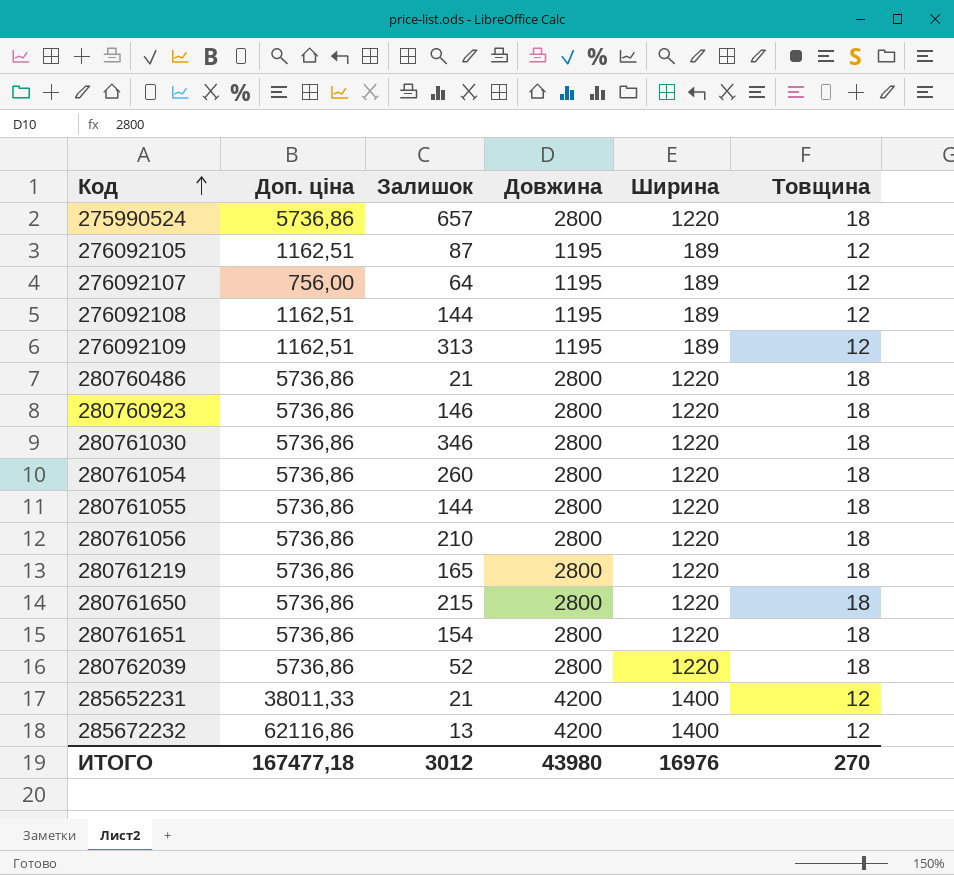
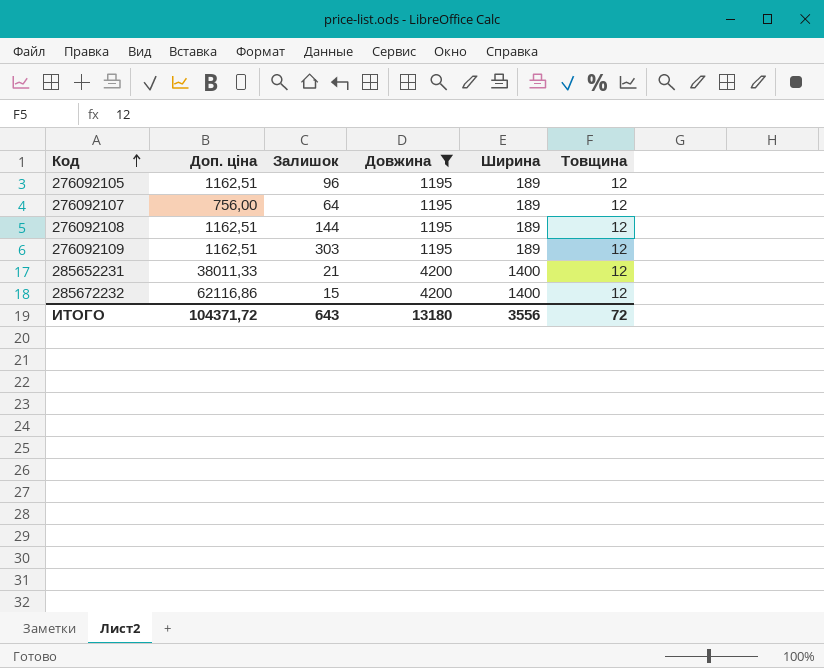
filter: none -> Довжина != 2800
276092105 | Залишок: 87 -> 96
276092109 | Залишок: 313 -> 303
285672232 | Залишок: 13 -> 15
ИТОГО | Доп. ціна: 167477,18 -> 104371,72
ИТОГО | Залишок: 3012 -> 643
ИТОГО | Довжина: 43980 -> 13180
ИТОГО | Ширина: 16976 -> 3556
ИТОГО | Товщина: 270 -> 72

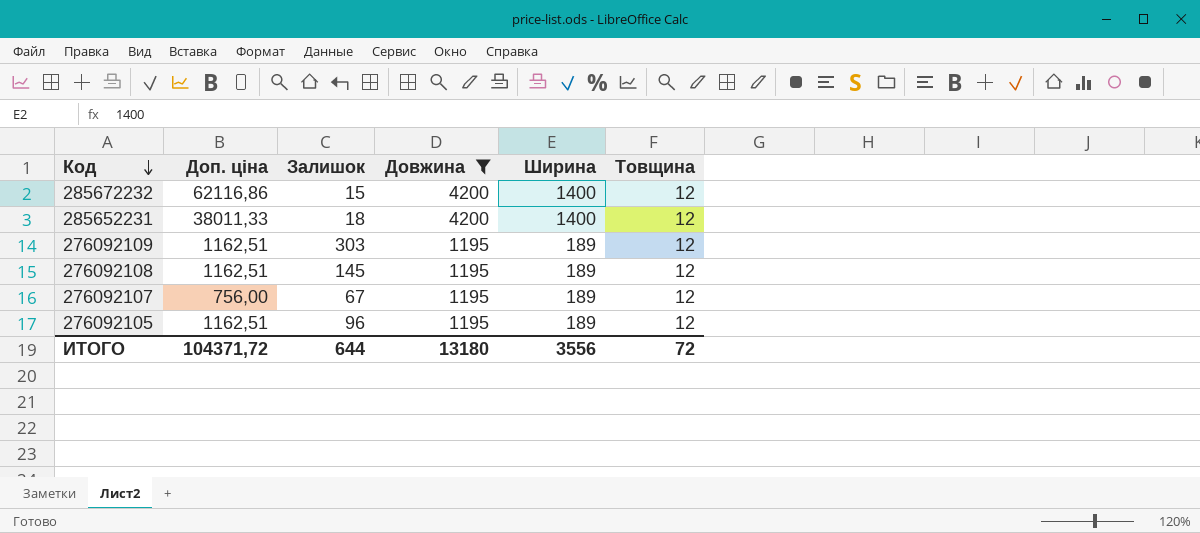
row order: Код ascending -> Код descending
285652231 | Залишок: 21 -> 18
276092108 | Залишок: 144 -> 145
276092107 | Залишок: 64 -> 67
ИТОГО | Залишок: 643 -> 644

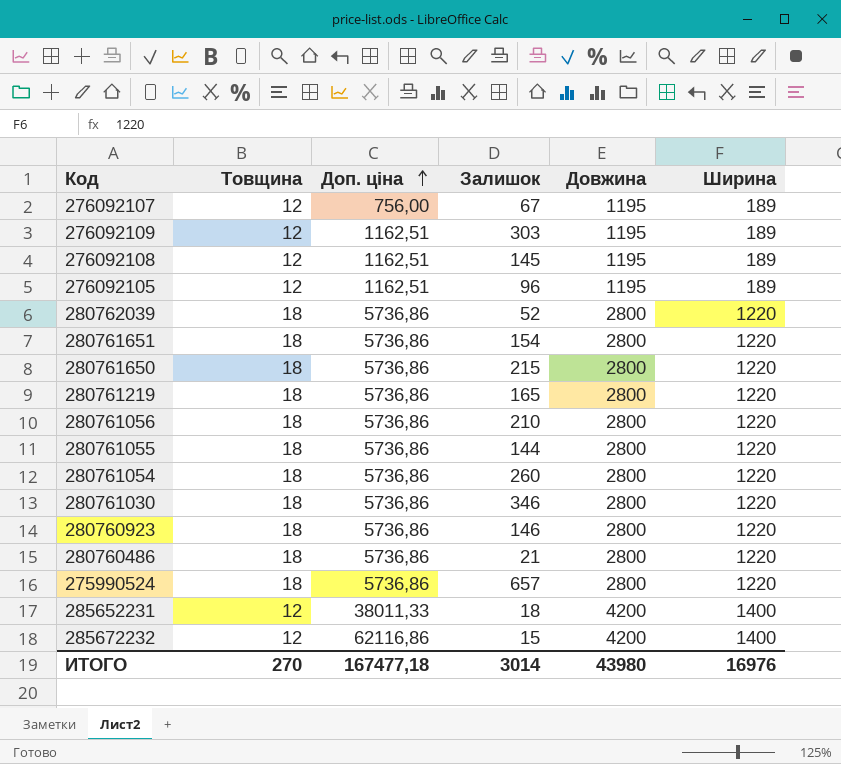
filter: Довжина != 2800 -> none
row order: Код descending -> Доп. ціна ascending
column Товщина | position: 6 -> 2
ИТОГО | Товщина: 72 -> 270
ИТОГО | Доп. ціна: 104371,72 -> 167477,18
ИТОГО | Залишок: 644 -> 3014
ИТОГО | Довжина: 13180 -> 43980
ИТОГО | Ширина: 3556 -> 16976

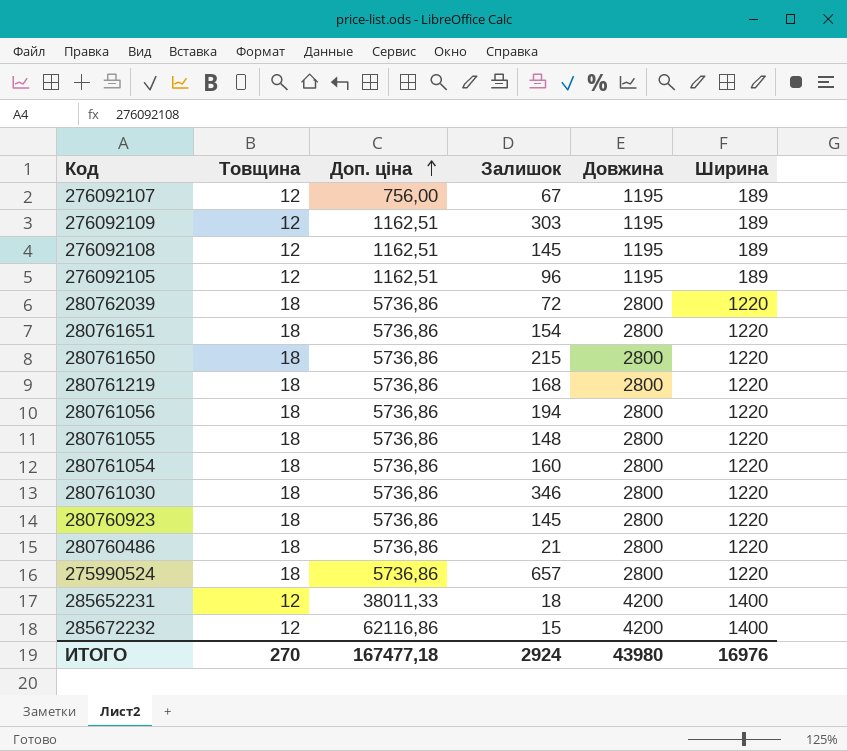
280762039 | Залишок: 52 -> 72
280761219 | Залишок: 165 -> 168
280761056 | Залишок: 210 -> 194
280761055 | Залишок: 144 -> 148
280761054 | Залишок: 260 -> 160
280760923 | Залишок: 146 -> 145
ИТОГО | Залишок: 3014 -> 2924

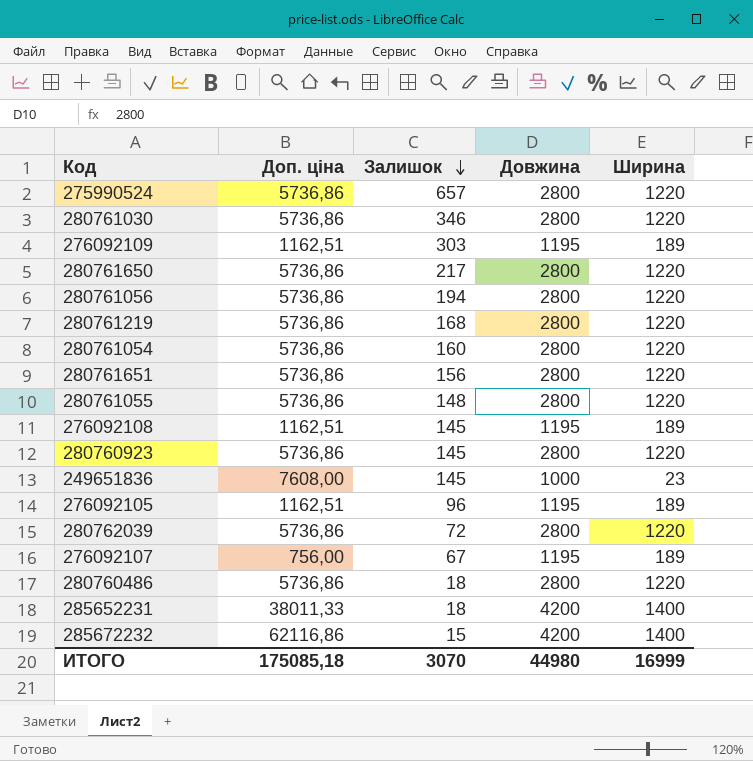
row order: Доп. ціна ascending -> Залишок descending
column Товщина | position: 2 -> none
280761650 | Залишок: 215 -> 217
280761651 | Залишок: 154 -> 156
row 249651836: none -> 7608,00 | 145 | 1000 | 23
280760486 | Залишок: 21 -> 18
ИТОГО | Доп. ціна: 167477,18 -> 175085,18
ИТОГО | Залишок: 2924 -> 3070
ИТОГО | Довжина: 43980 -> 44980
ИТОГО | Ширина: 16976 -> 16999

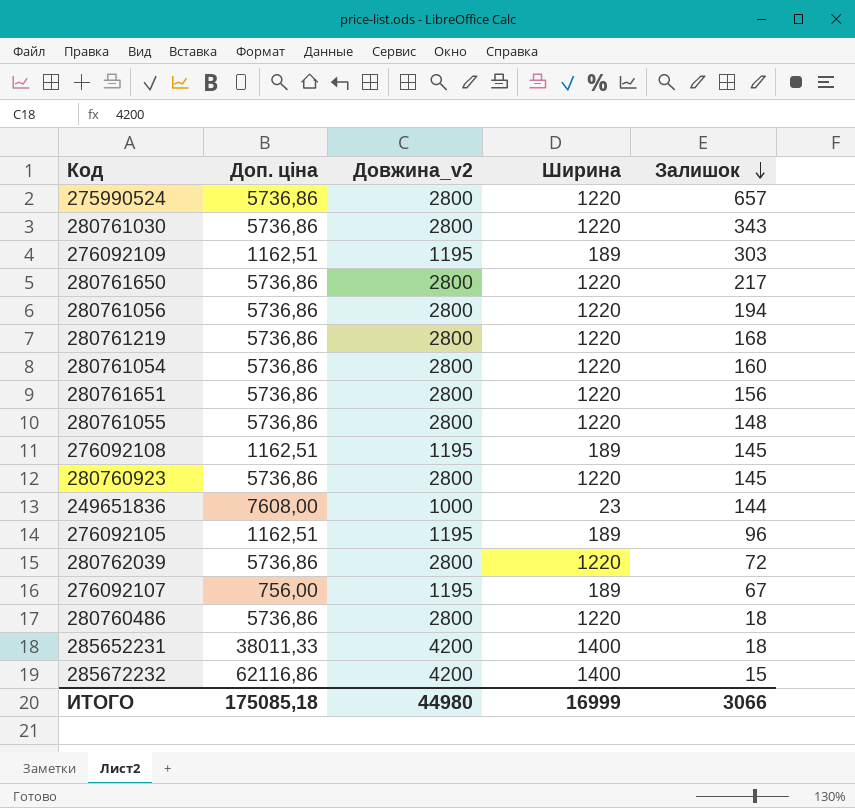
column name: Довжина -> Довжина_v2
column Залишок | position: 3 -> 5
280761030 | Залишок: 346 -> 343
249651836 | Залишок: 145 -> 144
ИТОГО | Залишок: 3070 -> 3066

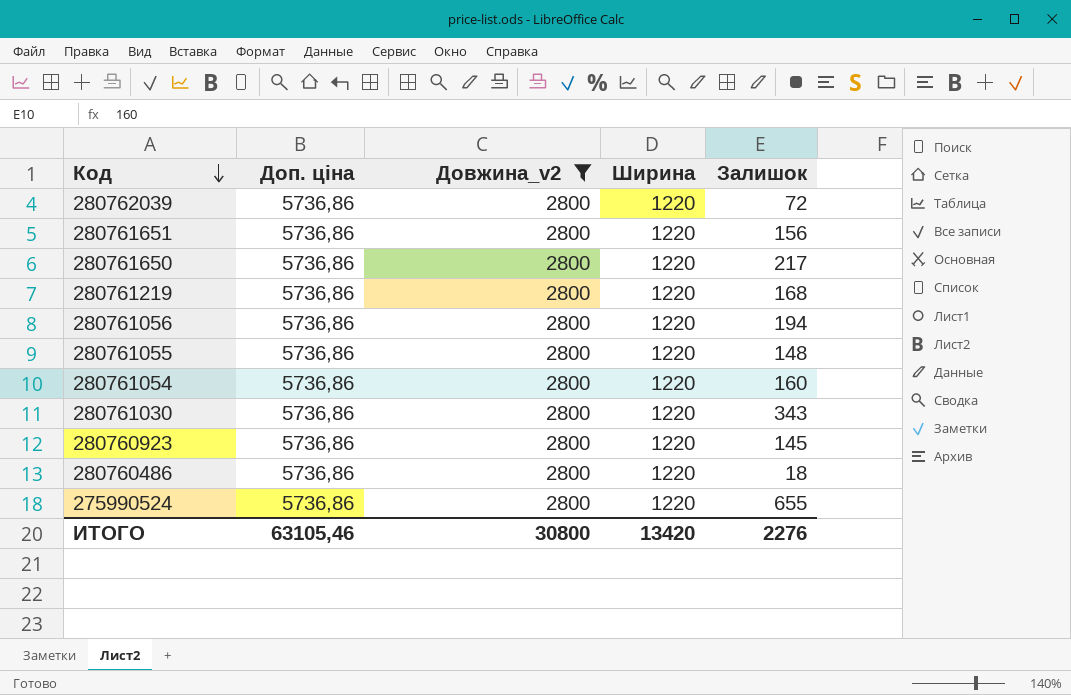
filter: none -> Довжина_v2 = 2800
row order: Залишок descending -> Код descending
275990524 | Залишок: 657 -> 655
ИТОГО | Доп. ціна: 175085,18 -> 63105,46
ИТОГО | Довжина_v2: 44980 -> 30800
ИТОГО | Ширина: 16999 -> 13420
ИТОГО | Залишок: 3066 -> 2276

